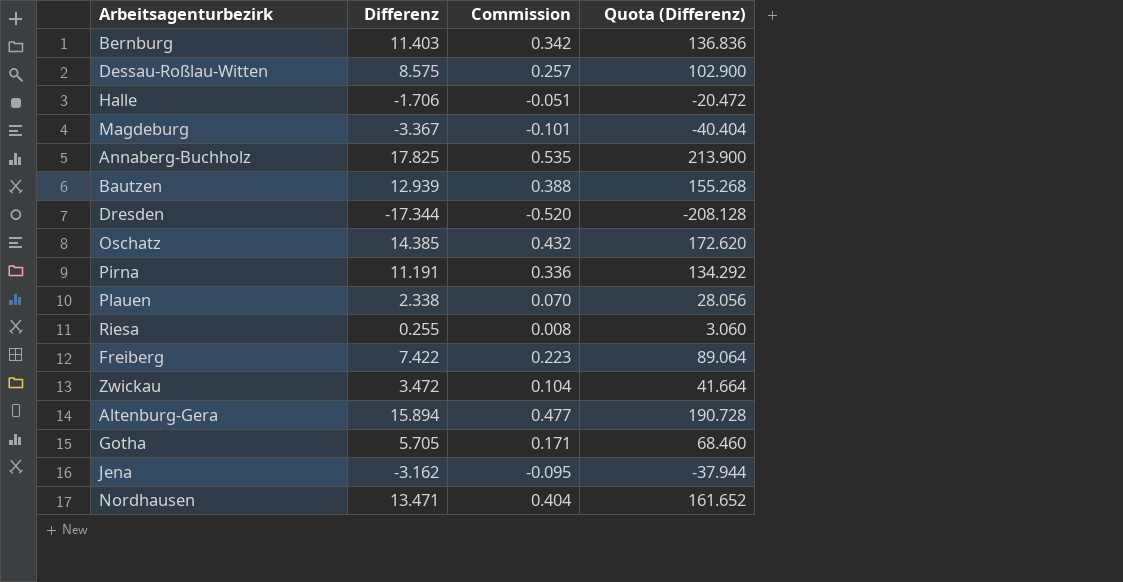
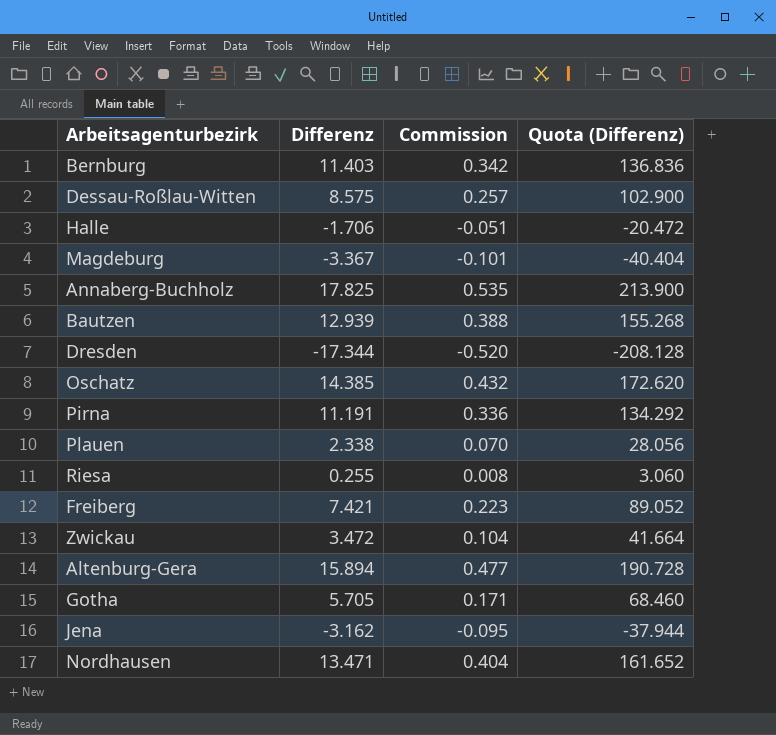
Freiberg | Differenz: 7.422 -> 7.421
Freiberg | Quota (Differenz): 89.064 -> 89.052

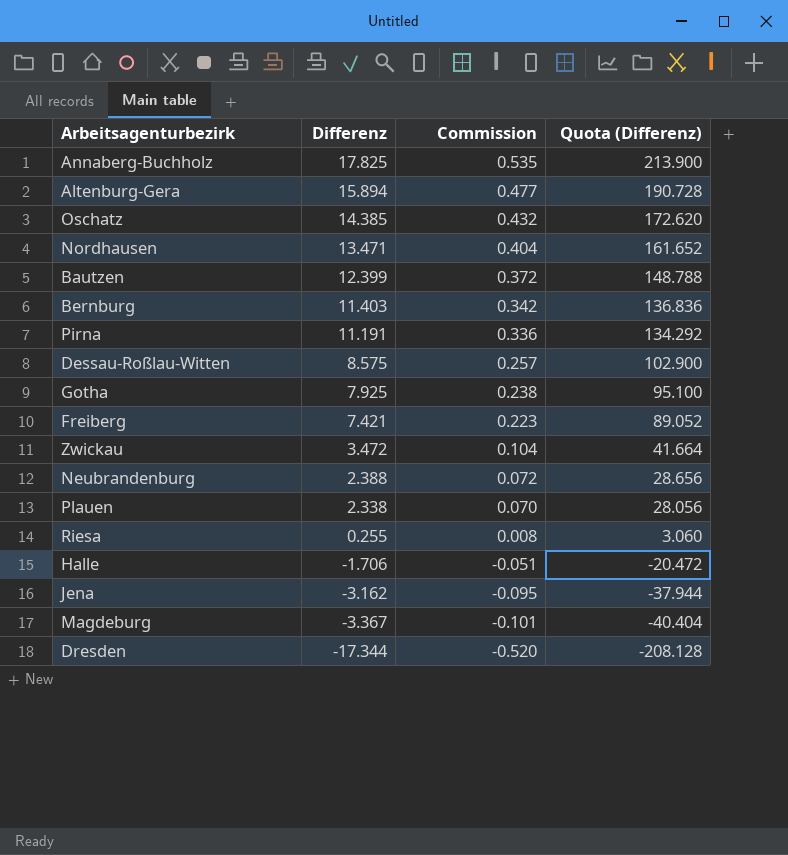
row order: none -> Differenz descending
Bautzen | Differenz: 12.939 -> 12.399
Bautzen | Commission: 0.388 -> 0.372
Bautzen | Quota (Differenz): 155.268 -> 148.788
Gotha | Differenz: 5.705 -> 7.925
Gotha | Commission: 0.171 -> 0.238
Gotha | Quota (Differenz): 68.460 -> 95.100
row Neubrandenburg: none -> 2.388 | 0.072 | 28.656

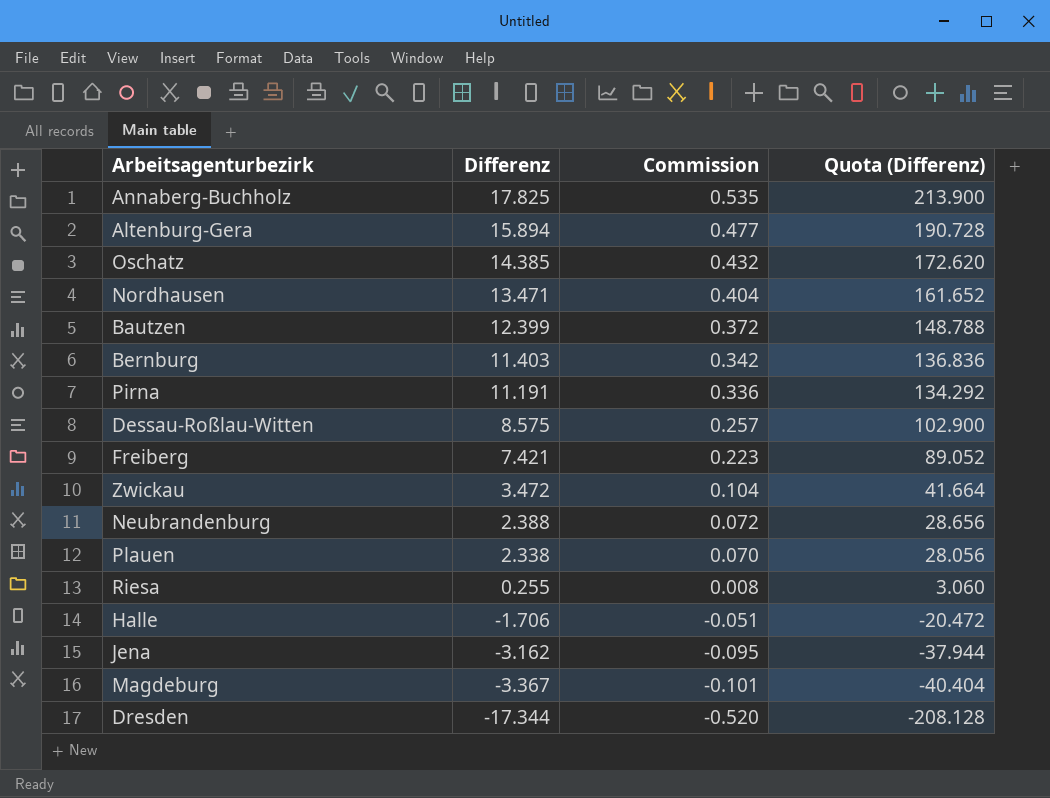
row Gotha: 7.925 | 0.238 | 95.100 -> none

